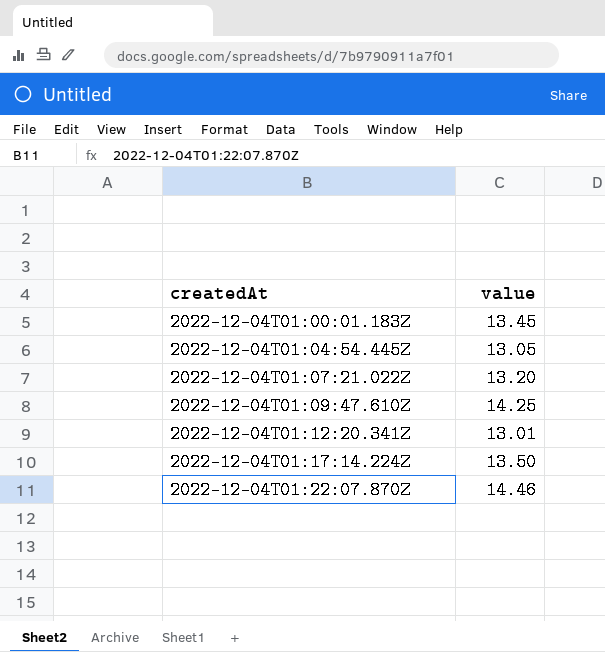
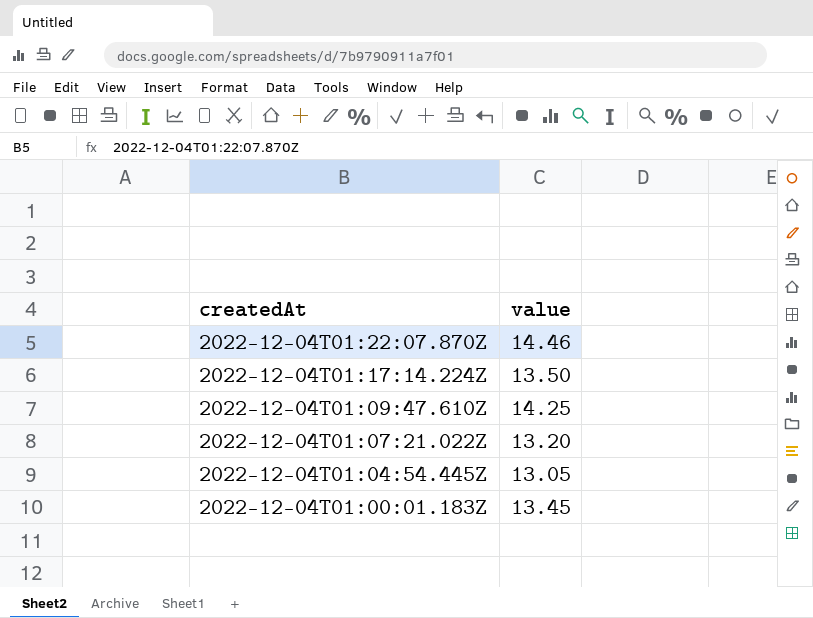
row order: createdAt ascending -> createdAt descending
row 2022-12-04T01:12:20.341Z: 13.01 -> none

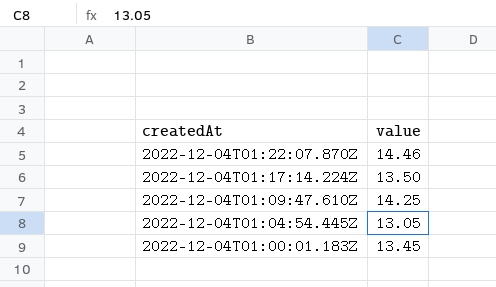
row 2022-12-04T01:07:21.022Z: 13.20 -> none

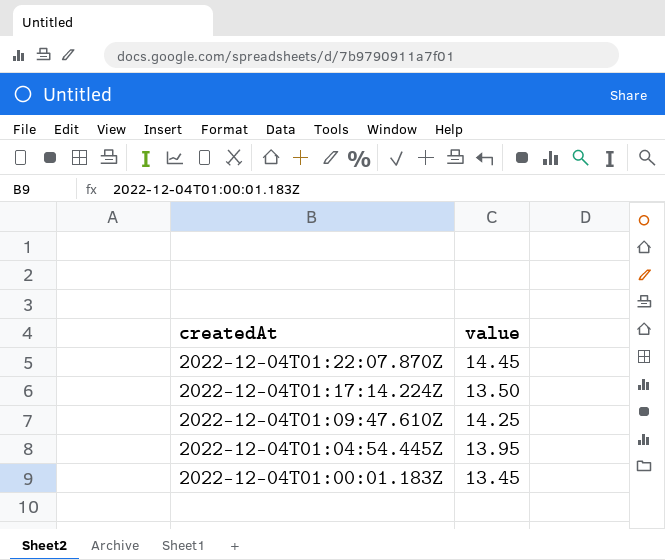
2022-12-04T01:22:07.870Z | value: 14.46 -> 14.45
2022-12-04T01:04:54.445Z | value: 13.05 -> 13.95

